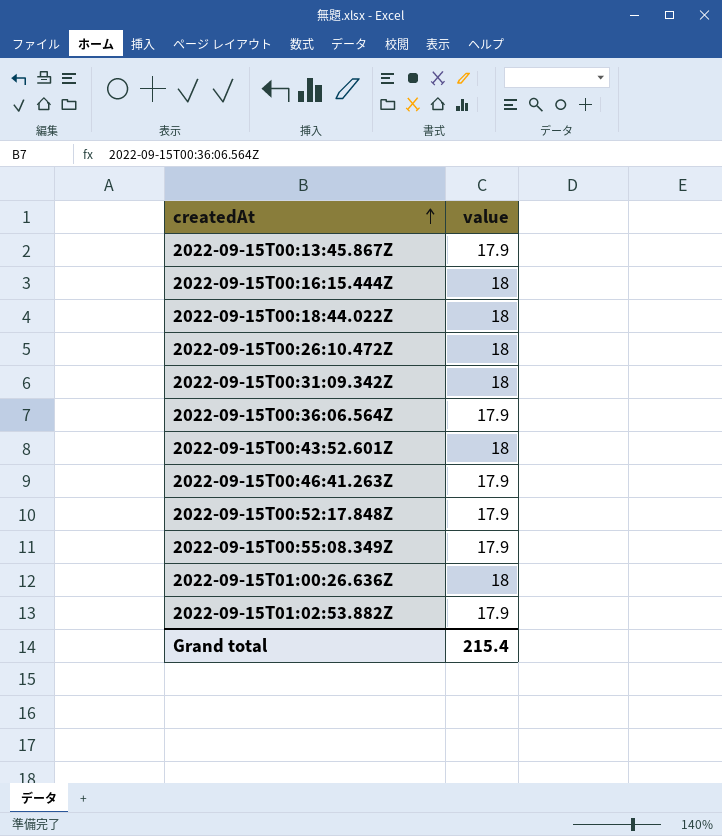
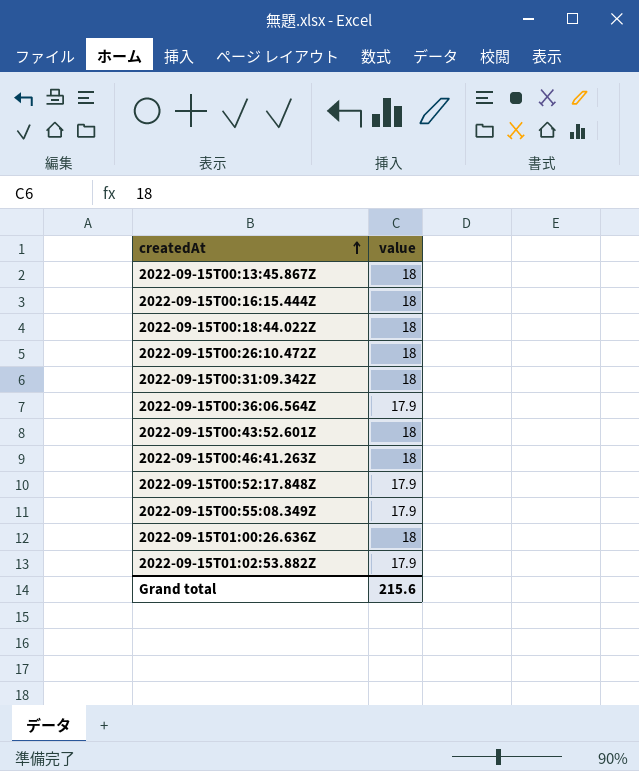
2022-09-15T00:13:45.867Z | value: 17.9 -> 18
2022-09-15T00:46:41.263Z | value: 17.9 -> 18
Grand total | value: 215.4 -> 215.6

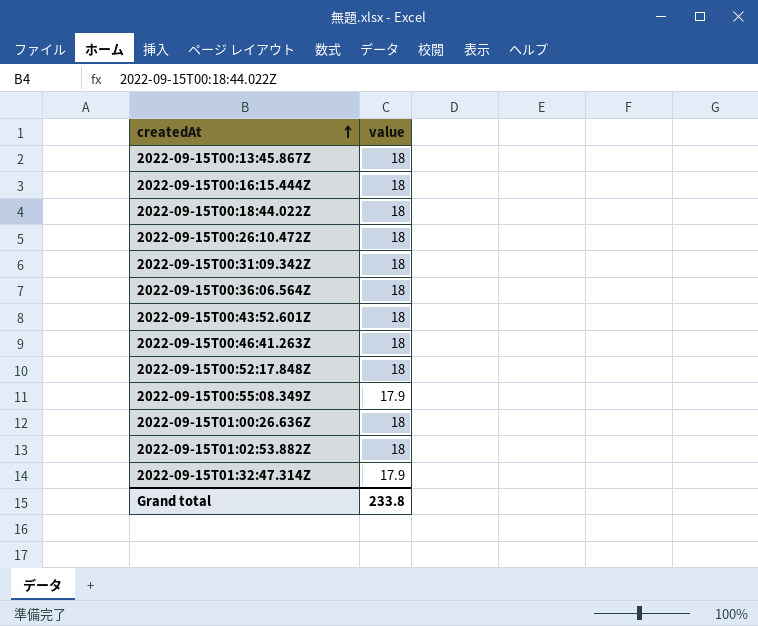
2022-09-15T00:36:06.564Z | value: 17.9 -> 18
2022-09-15T00:52:17.848Z | value: 17.9 -> 18
2022-09-15T01:02:53.882Z | value: 17.9 -> 18
row 2022-09-15T01:32:47.314Z: none -> 17.9
Grand total | value: 215.6 -> 233.8

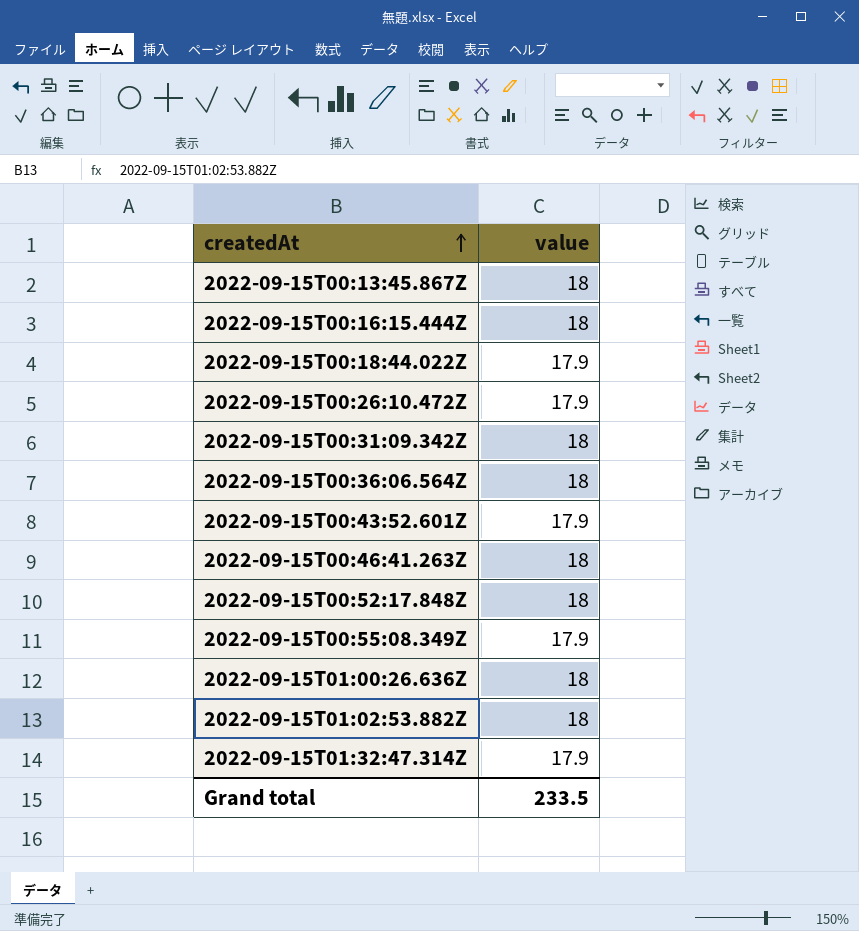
2022-09-15T00:18:44.022Z | value: 18 -> 17.9
2022-09-15T00:26:10.472Z | value: 18 -> 17.9
2022-09-15T00:43:52.601Z | value: 18 -> 17.9
Grand total | value: 233.8 -> 233.5

